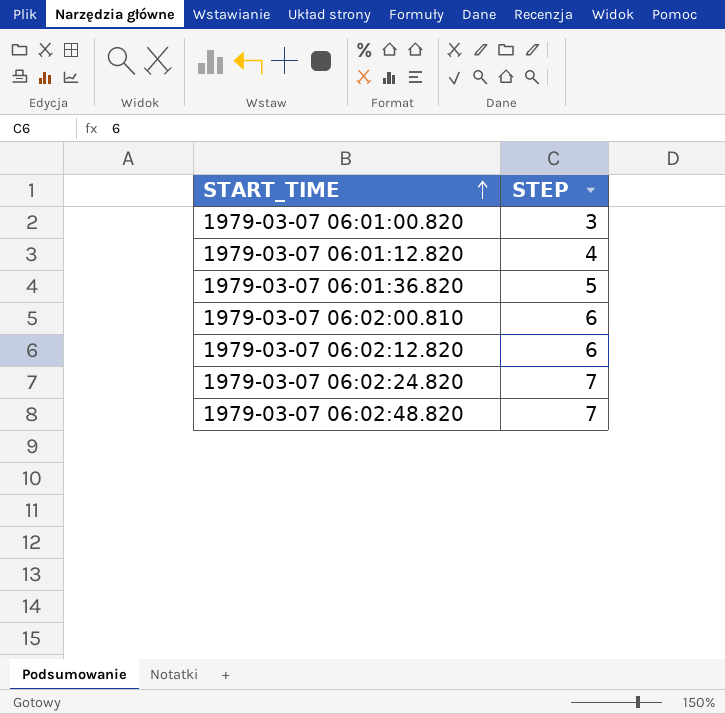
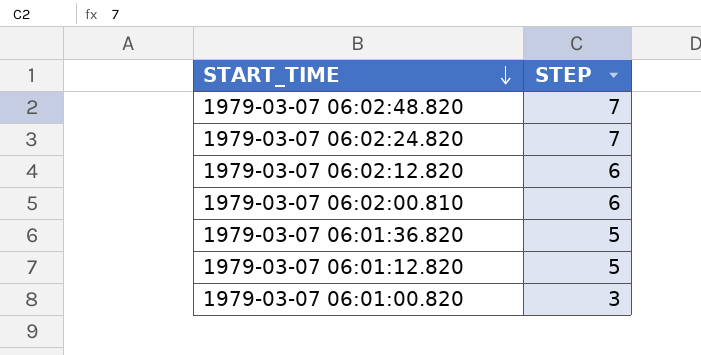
row order: START_TIME ascending -> START_TIME descending
1979-03-07 06:01:12.820 | STEP: 4 -> 5

